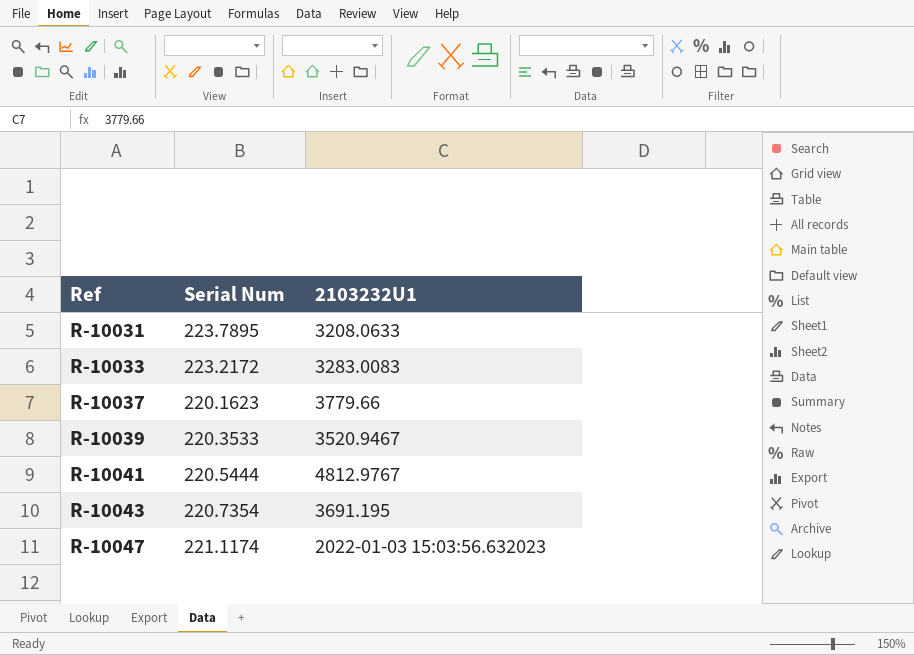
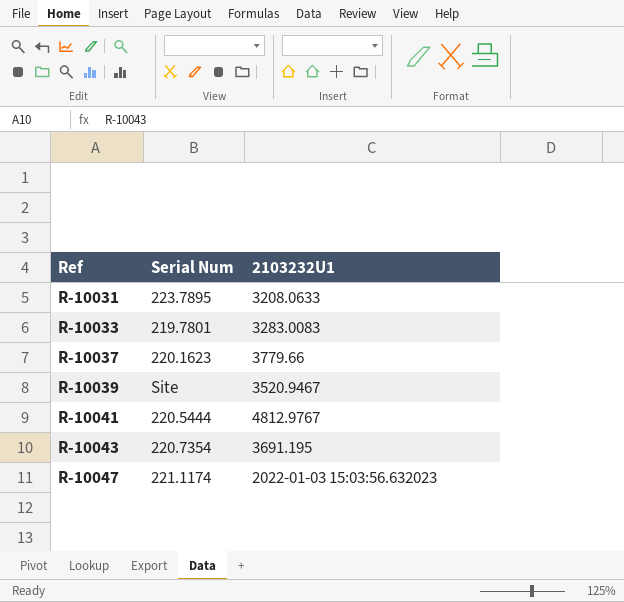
R-10033 | Serial Num: 223.2172 -> 219.7801
R-10039 | Serial Num: 220.3533 -> Site

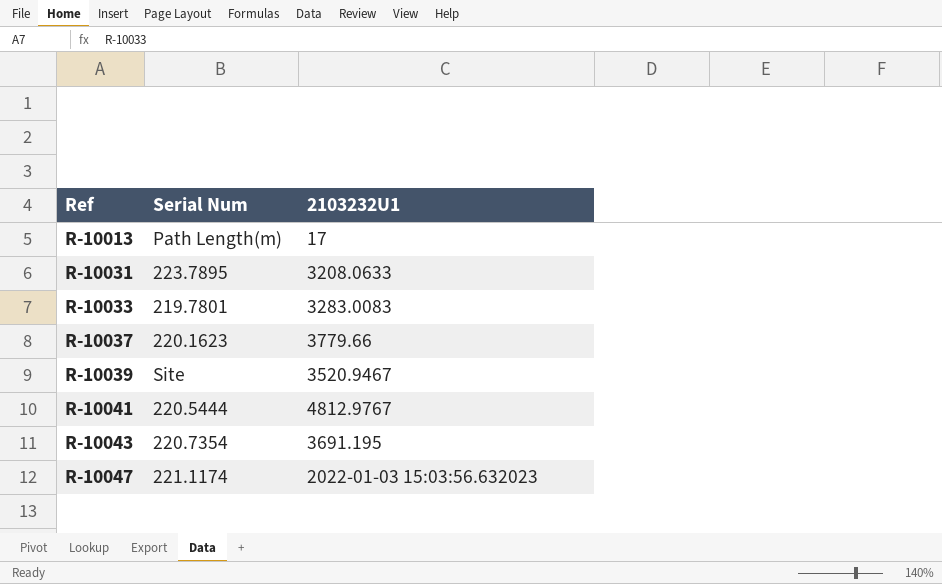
row R-10013: none -> Path Length(m) | 17

